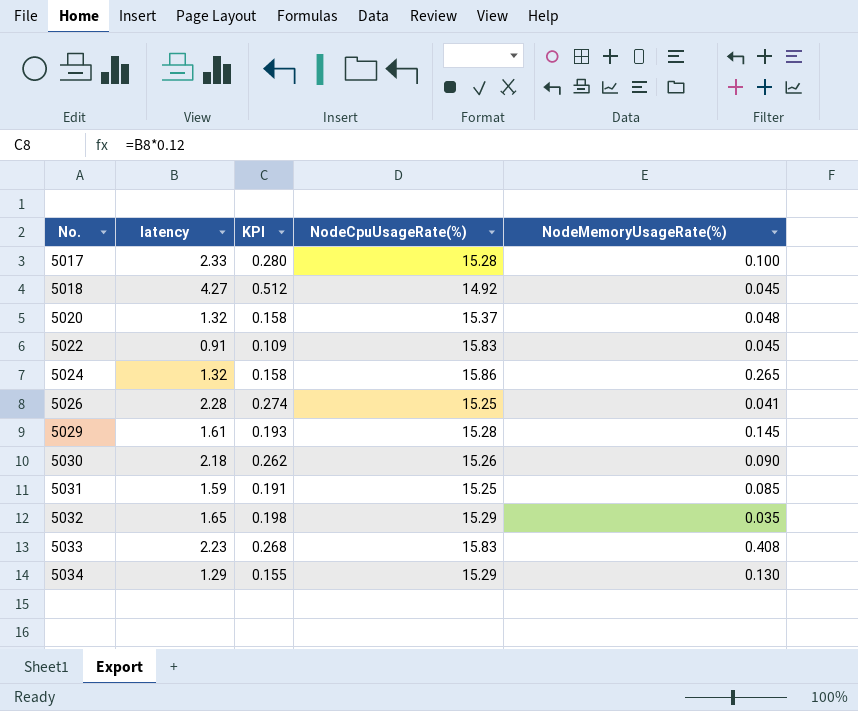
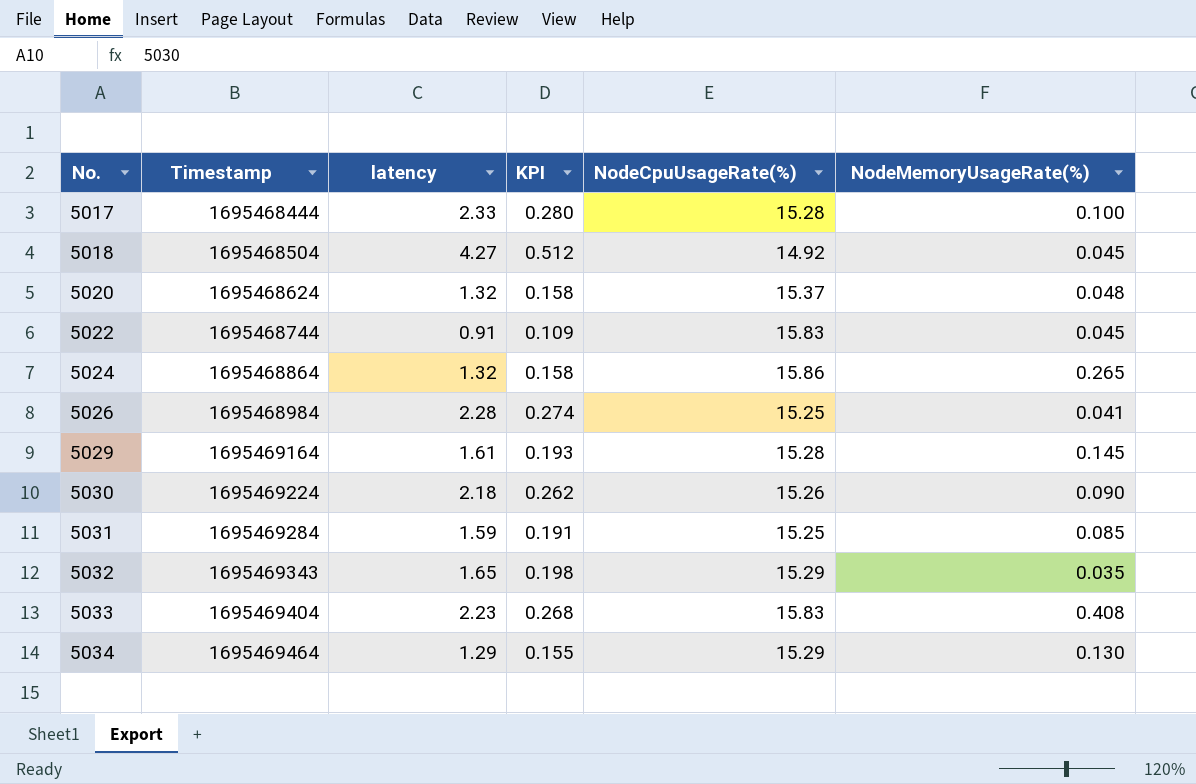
column Timestamp | position: none -> 2

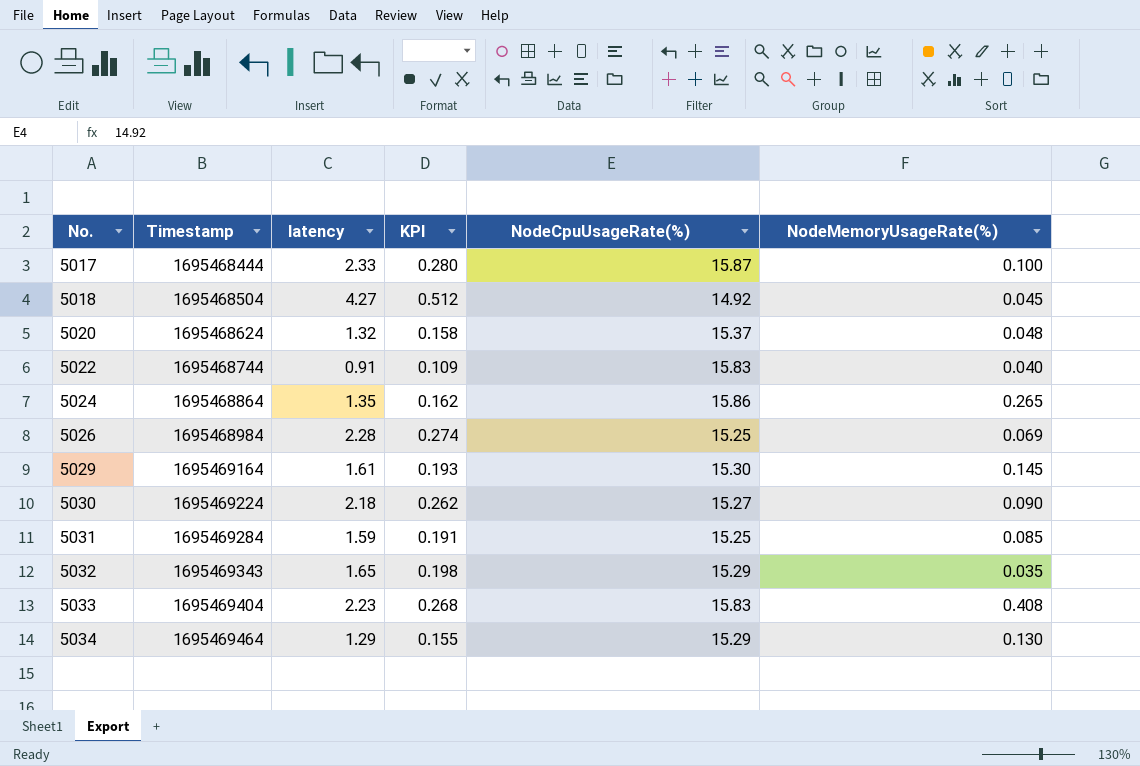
5017 | NodeCpuUsageRate(%): 15.28 -> 15.87
5022 | NodeMemoryUsageRate(%): 0.045 -> 0.040
5024 | latency: 1.32 -> 1.35
5024 | KPI: 0.158 -> 0.162
5026 | NodeMemoryUsageRate(%): 0.041 -> 0.069
5029 | NodeCpuUsageRate(%): 15.28 -> 15.30
5030 | NodeCpuUsageRate(%): 15.26 -> 15.27

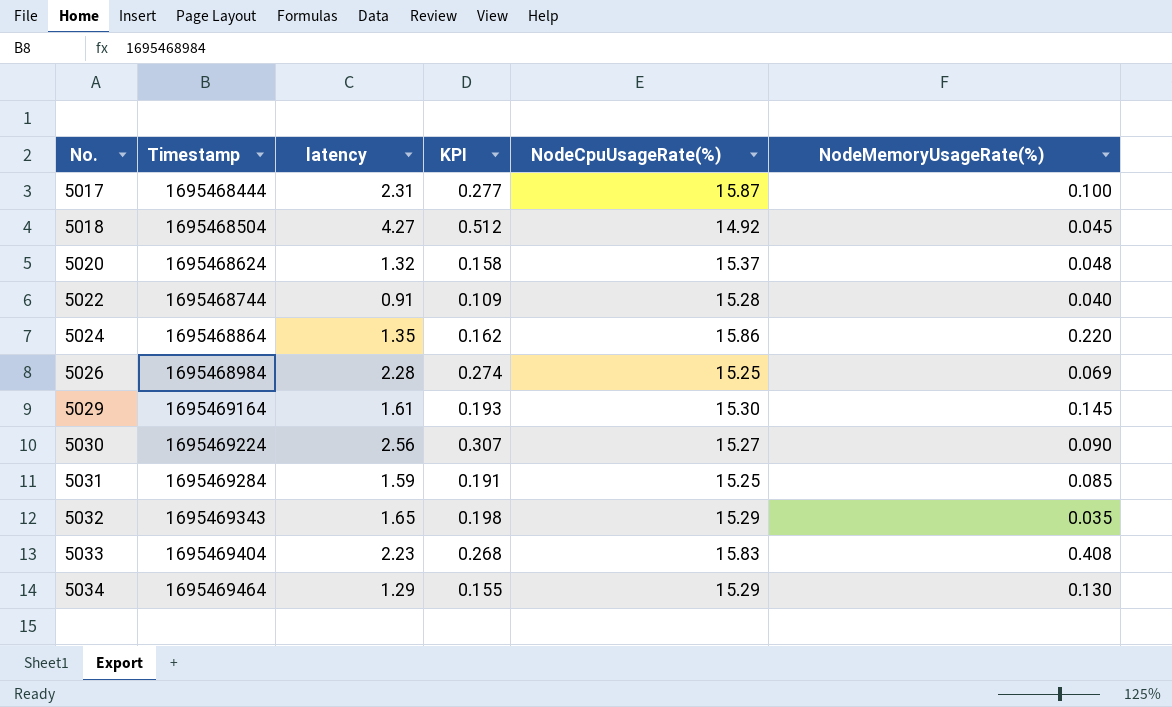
5017 | latency: 2.33 -> 2.31
5017 | KPI: 0.280 -> 0.277
5022 | NodeCpuUsageRate(%): 15.83 -> 15.28
5024 | NodeMemoryUsageRate(%): 0.265 -> 0.220
5030 | latency: 2.18 -> 2.56
5030 | KPI: 0.262 -> 0.307

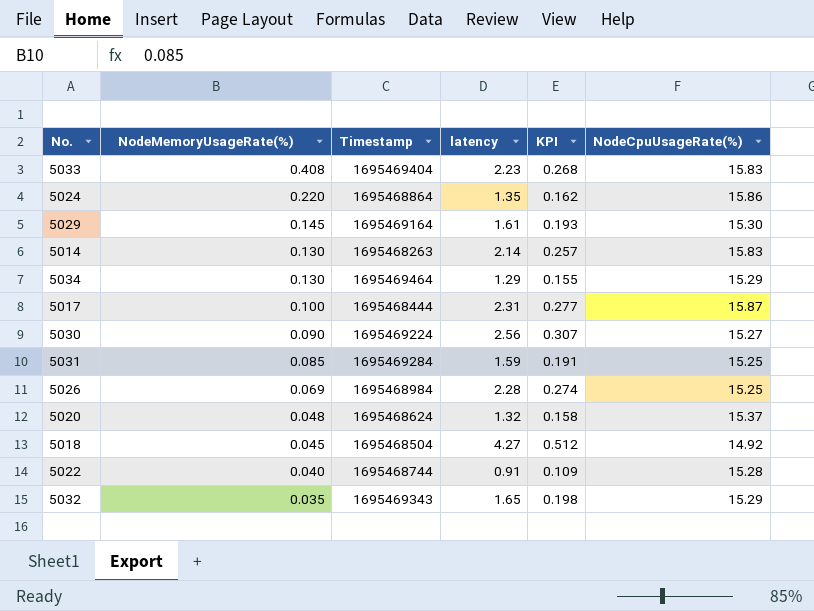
row order: No. ascending -> NodeMemoryUsageRate(%) descending
column NodeMemoryUsageRate(%) | position: 6 -> 2
row 5014: none -> 0.130 | 1695468263 | 2.14 | 0.257 | 15.83

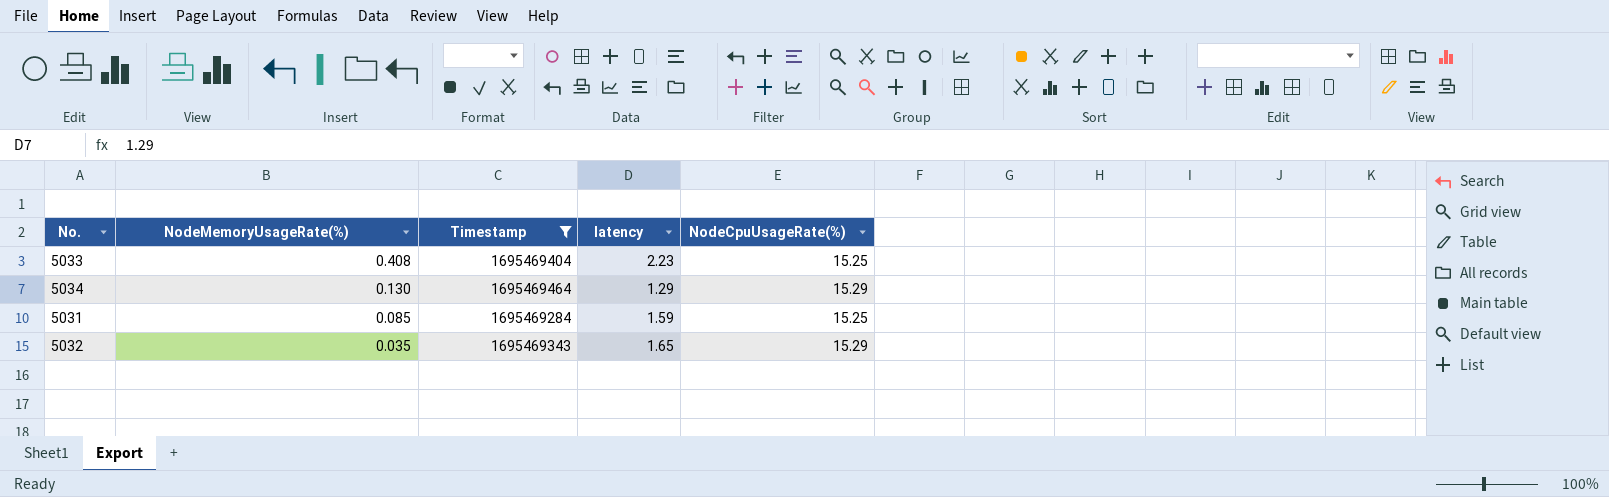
filter: none -> Timestamp >= 1695469284
column KPI | formula: [latency] * 0.12 -> none
5033 | NodeCpuUsageRate(%): 15.83 -> 15.25

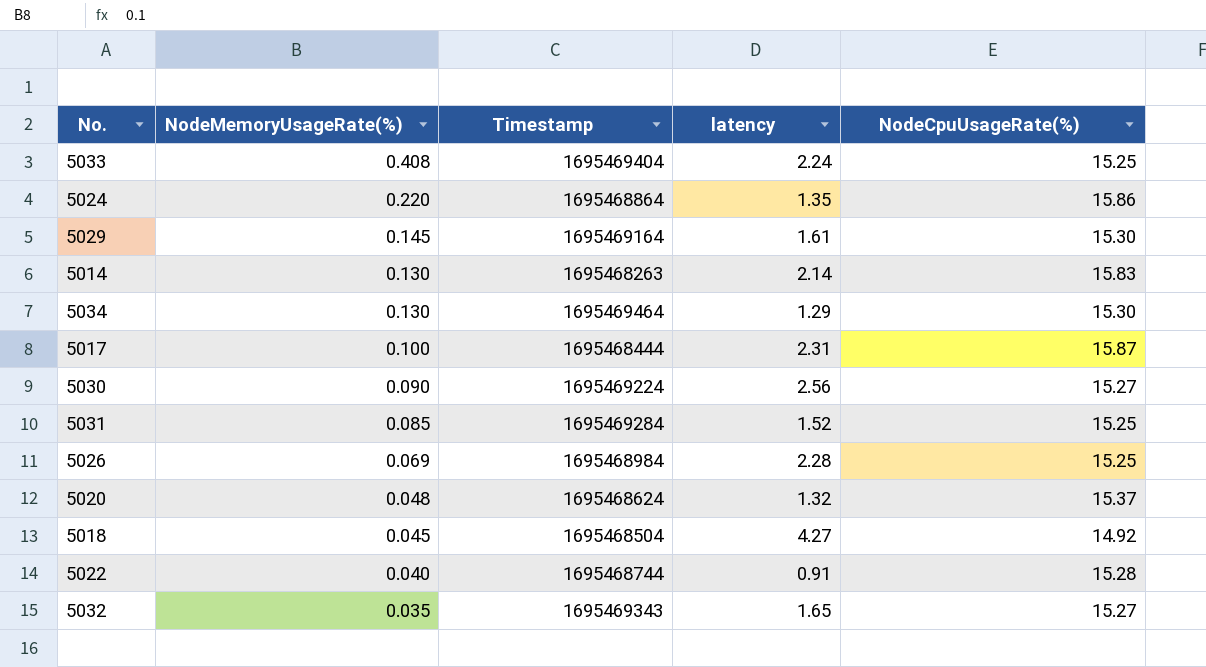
filter: Timestamp >= 1695469284 -> none
5033 | latency: 2.23 -> 2.24
5034 | NodeCpuUsageRate(%): 15.29 -> 15.30
5031 | latency: 1.59 -> 1.52
5032 | NodeCpuUsageRate(%): 15.29 -> 15.27

